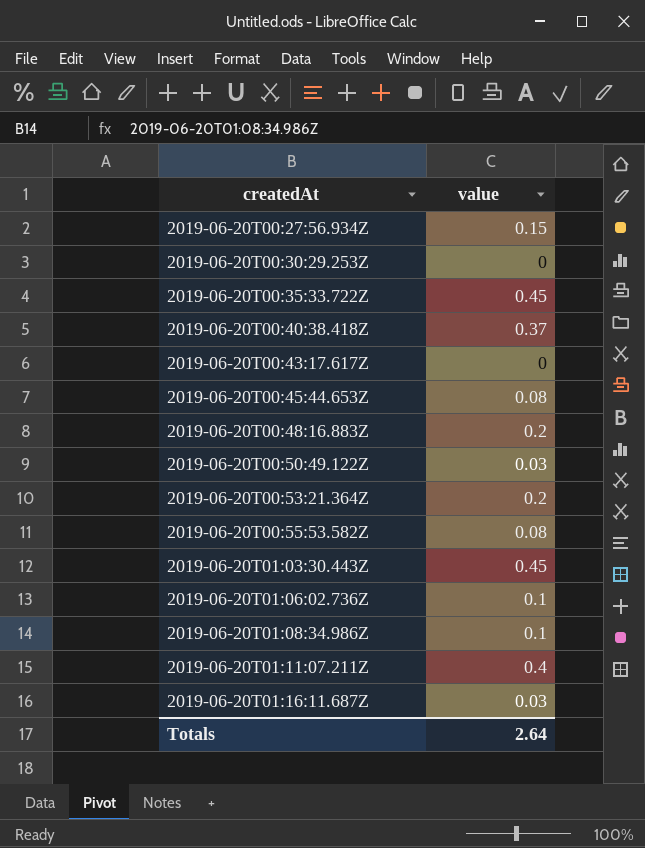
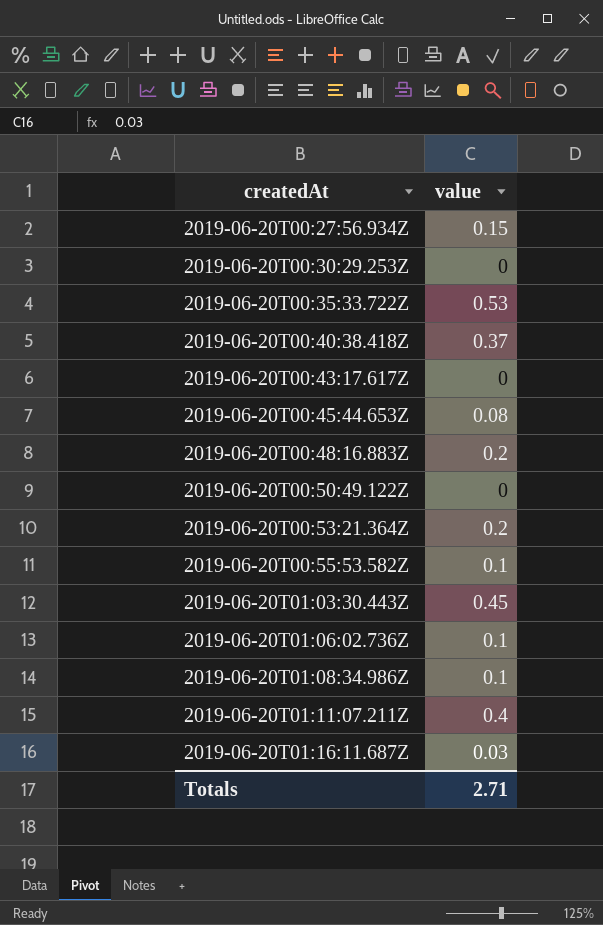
2019-06-20T00:35:33.722Z | value: 0.45 -> 0.53
2019-06-20T00:50:49.122Z | value: 0.03 -> 0
2019-06-20T00:55:53.582Z | value: 0.08 -> 0.1
Totals | value: 2.64 -> 2.71

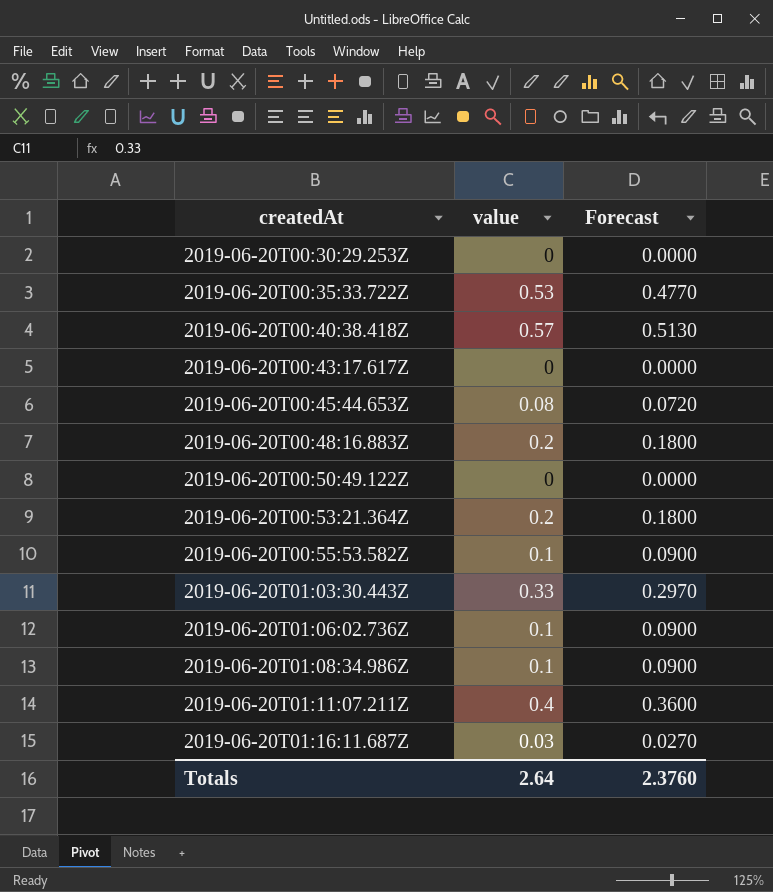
column Forecast | formula: none -> [value] * 0.9
row 2019-06-20T00:27:56.934Z: 0.15 -> none
2019-06-20T00:40:38.418Z | value: 0.37 -> 0.57
2019-06-20T01:03:30.443Z | value: 0.45 -> 0.33
Totals | value: 2.71 -> 2.64

